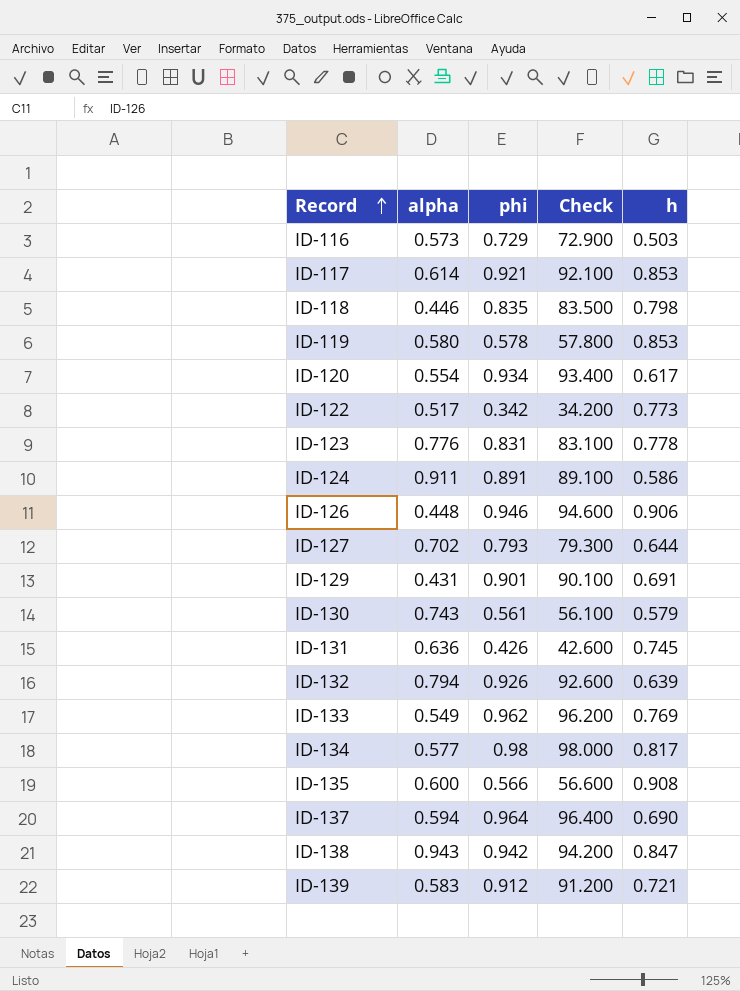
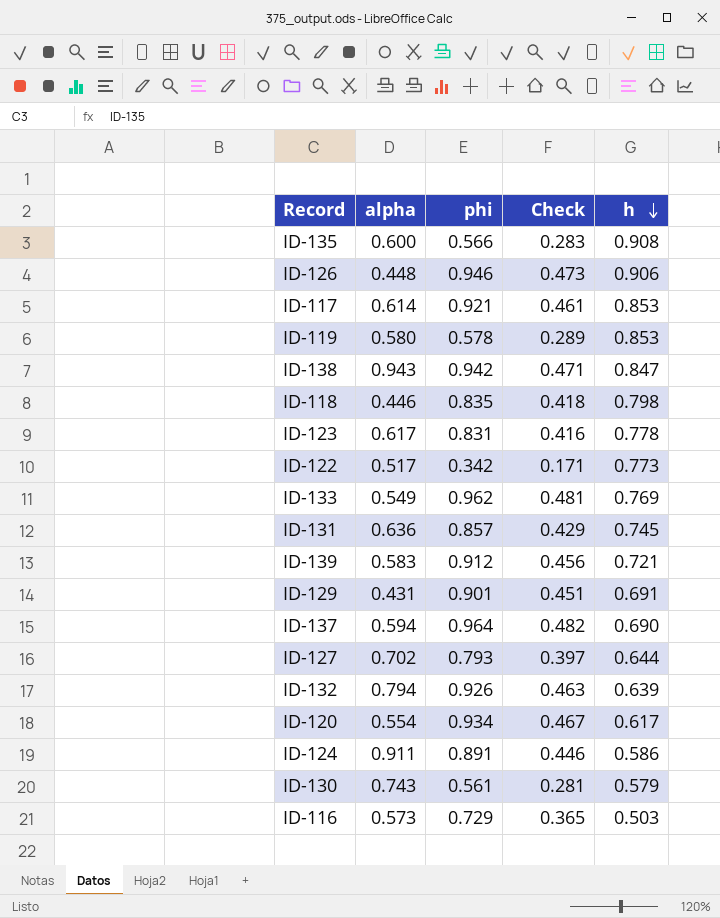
row order: Record ascending -> h descending
column Check | formula: [phi] * 100 -> [phi] * 0.5
row ID-134: 0.577 | 0.98 | 98.000 | 0.817 -> none
ID-123 | alpha: 0.776 -> 0.617
ID-131 | phi: 0.426 -> 0.857

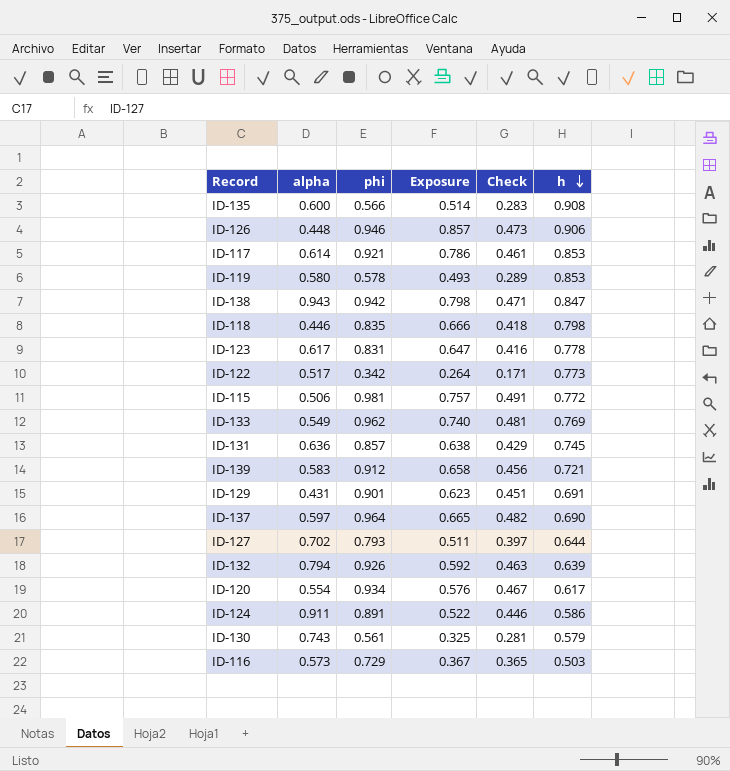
column Exposure | formula: none -> [phi] * [h]
row ID-115: none -> 0.506 | 0.981 | 0.757 | 0.491 | 0.772
ID-137 | alpha: 0.594 -> 0.597

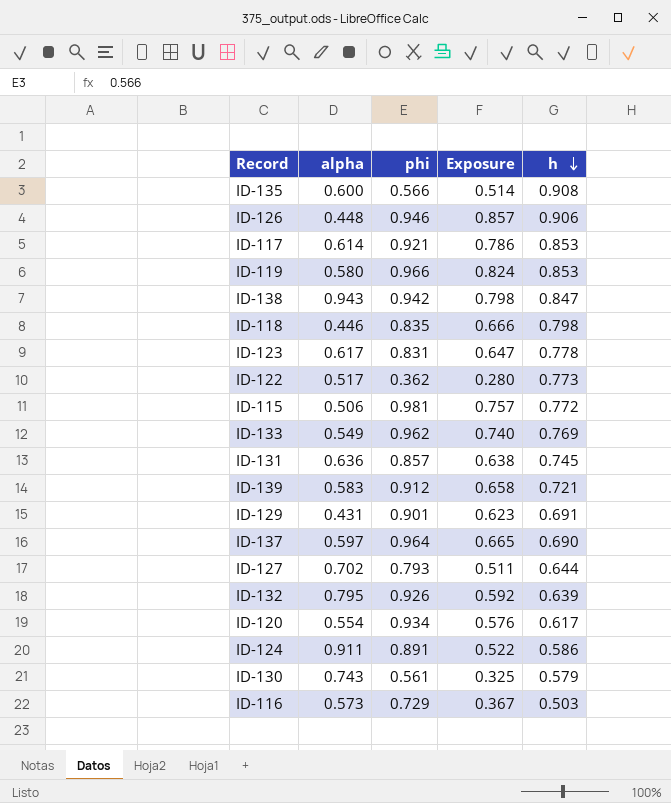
column Check | formula: [phi] * 0.5 -> none
ID-119 | phi: 0.578 -> 0.966
ID-119 | Exposure: 0.493 -> 0.824
ID-122 | phi: 0.342 -> 0.362
ID-122 | Exposure: 0.264 -> 0.280
ID-132 | alpha: 0.794 -> 0.795

